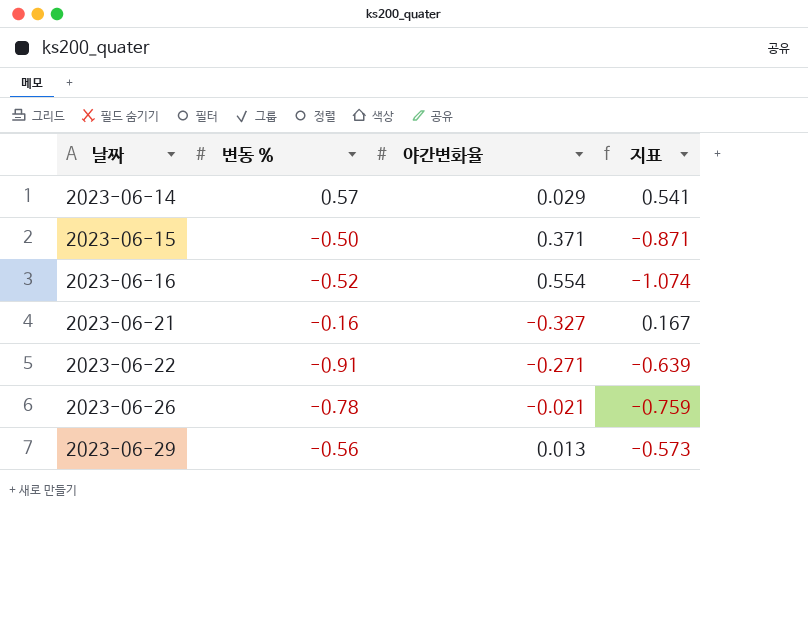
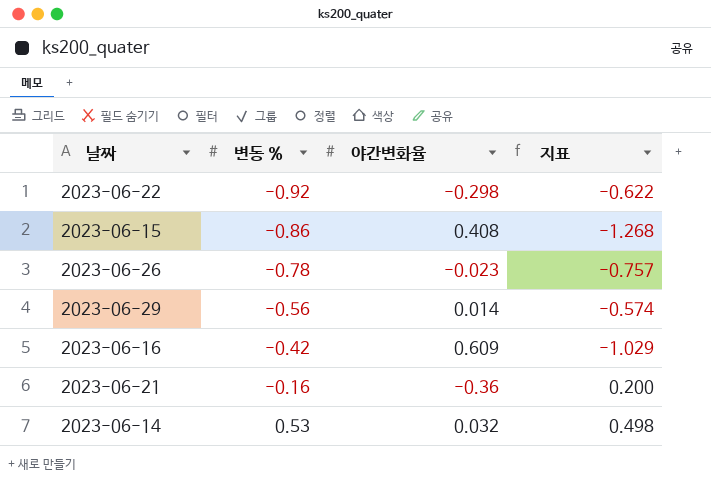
row order: 날짜 ascending -> 변동 % ascending
2023-06-22 | 변동 %: -0.91 -> -0.92
2023-06-22 | 야간변화율: -0.271 -> -0.298
2023-06-22 | 지표: -0.639 -> -0.622
2023-06-15 | 변동 %: -0.50 -> -0.86
2023-06-15 | 야간변화율: 0.371 -> 0.408
2023-06-15 | 지표: -0.871 -> -1.268
2023-06-26 | 야간변화율: -0.021 -> -0.023
2023-06-26 | 지표: -0.759 -> -0.757
2023-06-29 | 야간변화율: 0.013 -> 0.014
2023-06-29 | 지표: -0.573 -> -0.574
2023-06-16 | 변동 %: -0.52 -> -0.42
2023-06-16 | 야간변화율: 0.554 -> 0.609
2023-06-16 | 지표: -1.074 -> -1.029
2023-06-21 | 야간변화율: -0.327 -> -0.36
2023-06-21 | 지표: 0.167 -> 0.200
2023-06-14 | 변동 %: 0.57 -> 0.53
2023-06-14 | 야간변화율: 0.029 -> 0.032
2023-06-14 | 지표: 0.541 -> 0.498

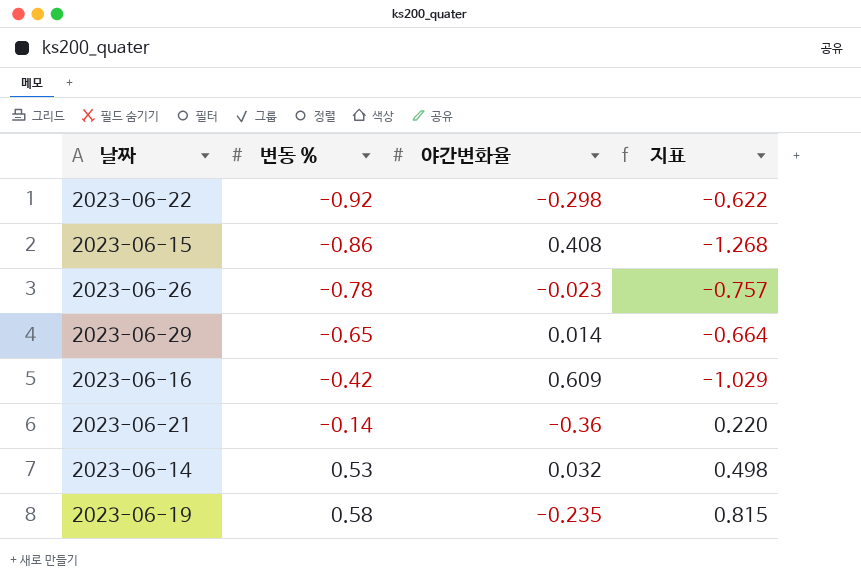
2023-06-29 | 변동 %: -0.56 -> -0.65
2023-06-29 | 지표: -0.574 -> -0.664
2023-06-21 | 변동 %: -0.16 -> -0.14
2023-06-21 | 지표: 0.200 -> 0.220
row 2023-06-19: none -> 0.58 | -0.235 | 0.815

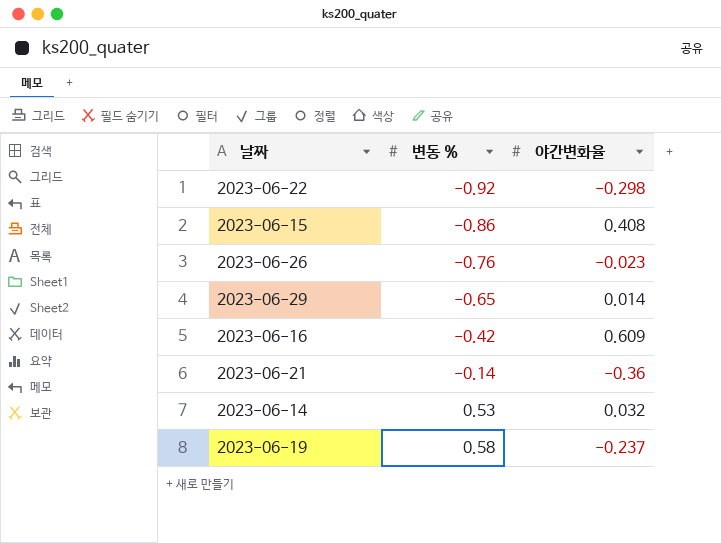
column 지표 | formula: [변동 %] - [야간변화율] -> none
2023-06-26 | 변동 %: -0.78 -> -0.76
2023-06-19 | 야간변화율: -0.235 -> -0.237

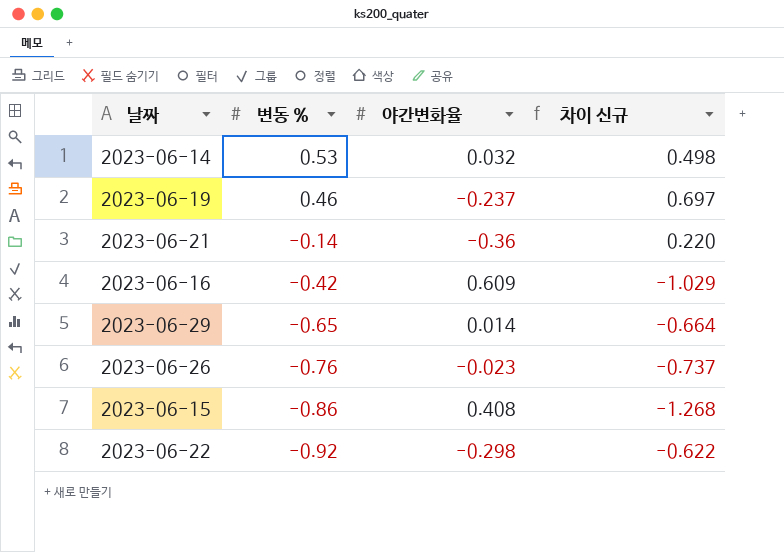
row order: 변동 % ascending -> 변동 % descending
column 차이 신규 | formula: none -> [변동 %] - [야간변화율]
2023-06-19 | 변동 %: 0.58 -> 0.46

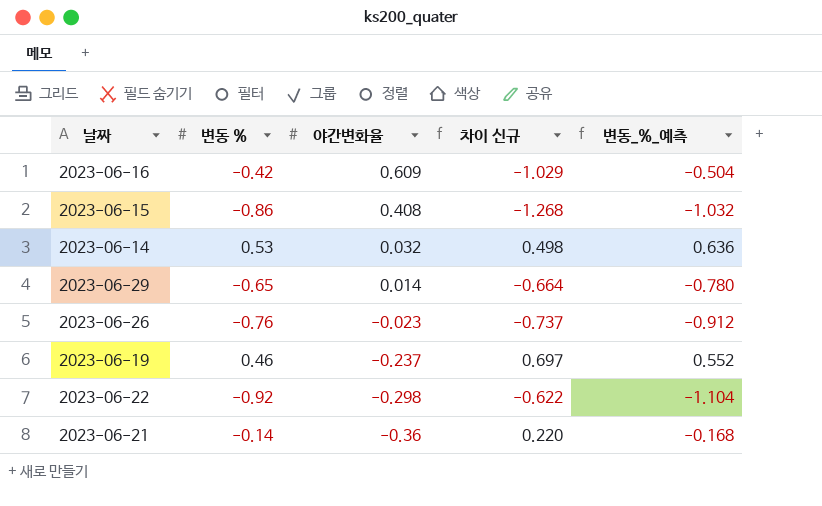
row order: 변동 % descending -> 야간변화율 descending
column 변동_%_예측 | formula: none -> [변동 %] * 1.2

